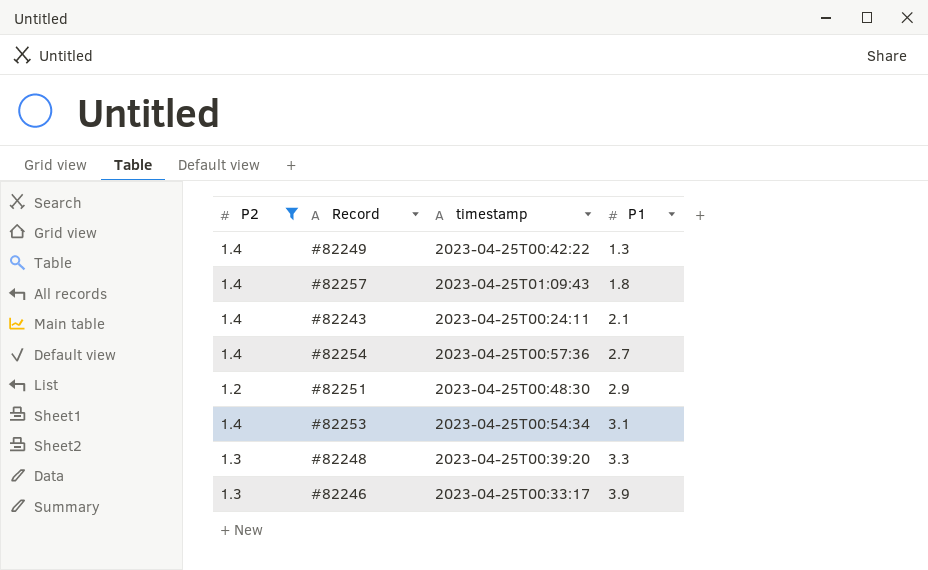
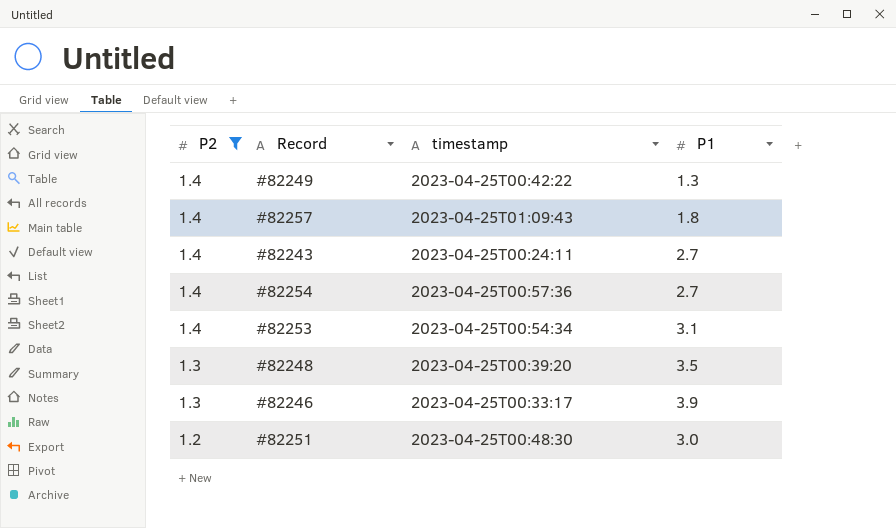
row order: P1 ascending -> P2 descending
#82243 | P1: 2.1 -> 2.7
#82248 | P1: 3.3 -> 3.5
#82251 | P1: 2.9 -> 3.0

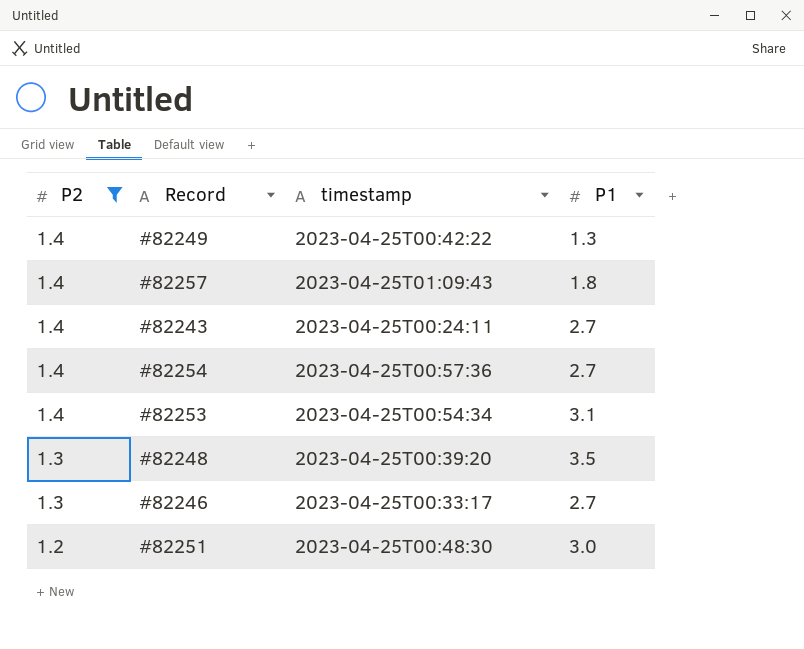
#82246 | P1: 3.9 -> 2.7

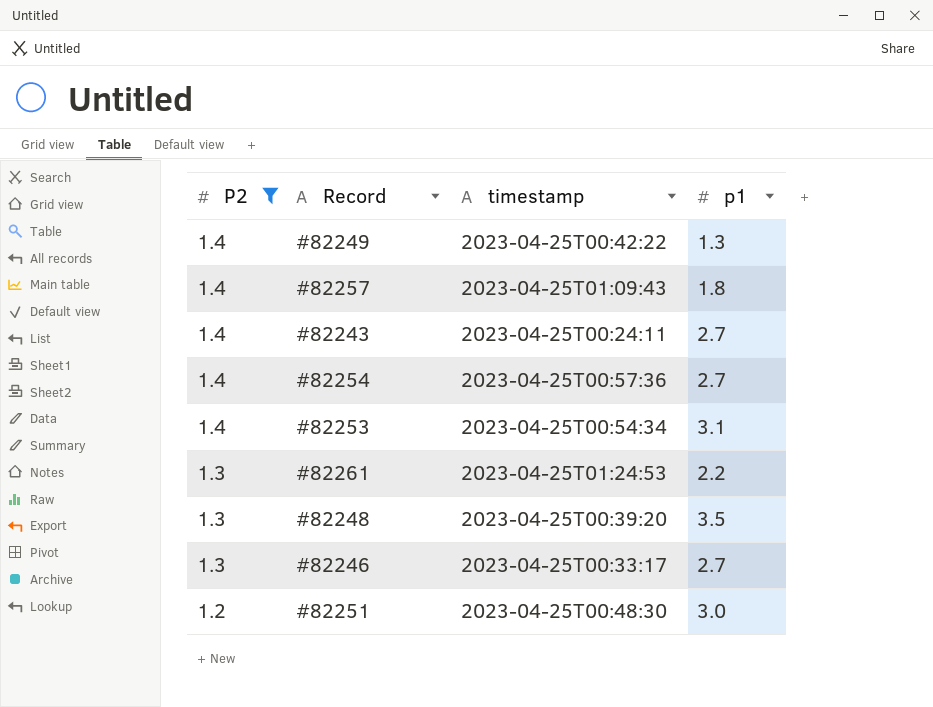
column name: P1 -> p1
row #82261: none -> 1.3 | 2023-04-25T01:24:53 | 2.2

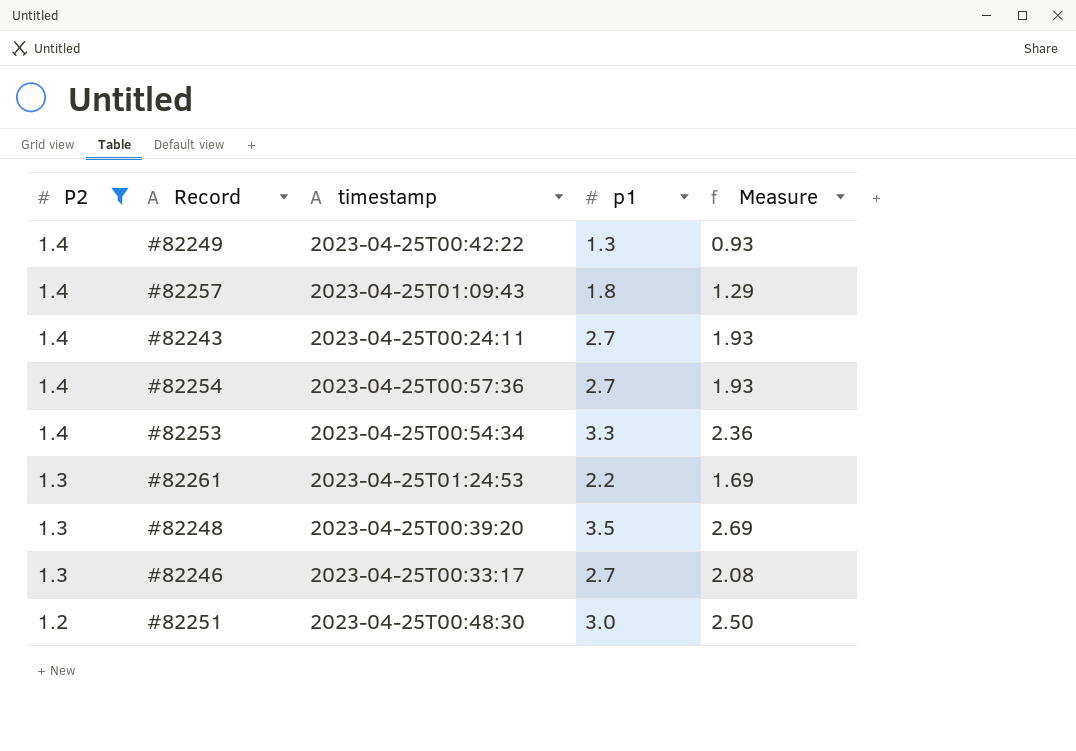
column Measure | formula: none -> [p1] / [P2]
#82253 | p1: 3.1 -> 3.3

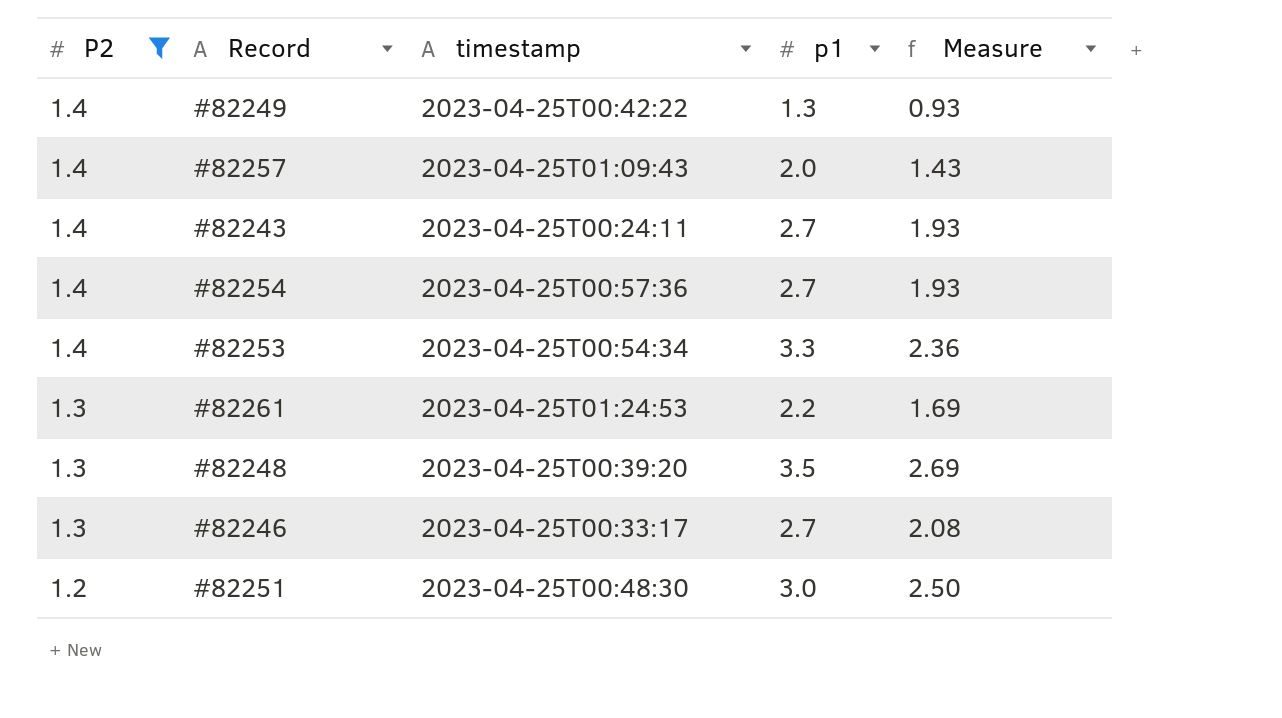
#82257 | p1: 1.8 -> 2.0
#82257 | Measure: 1.29 -> 1.43

